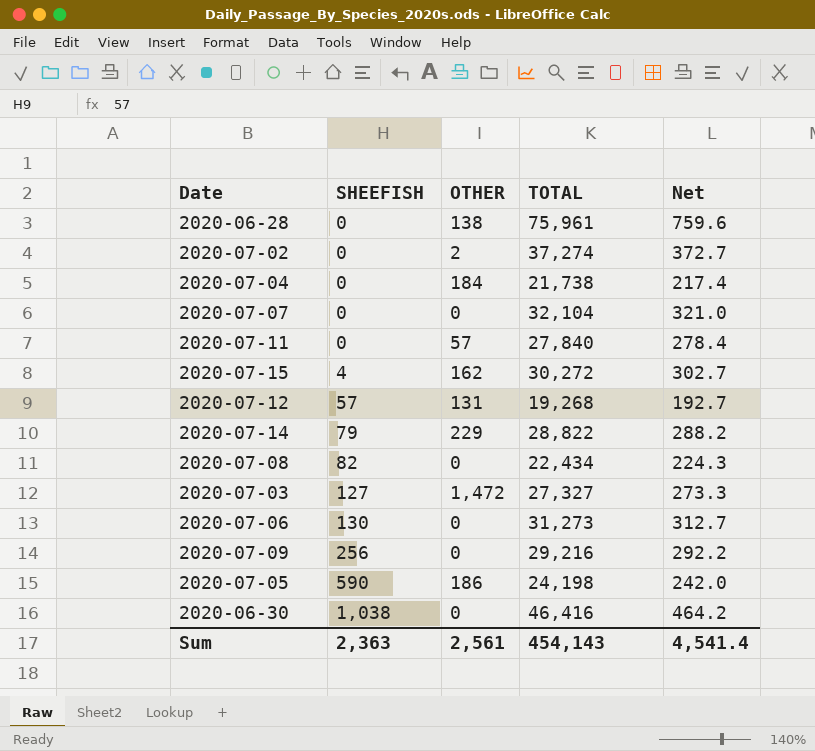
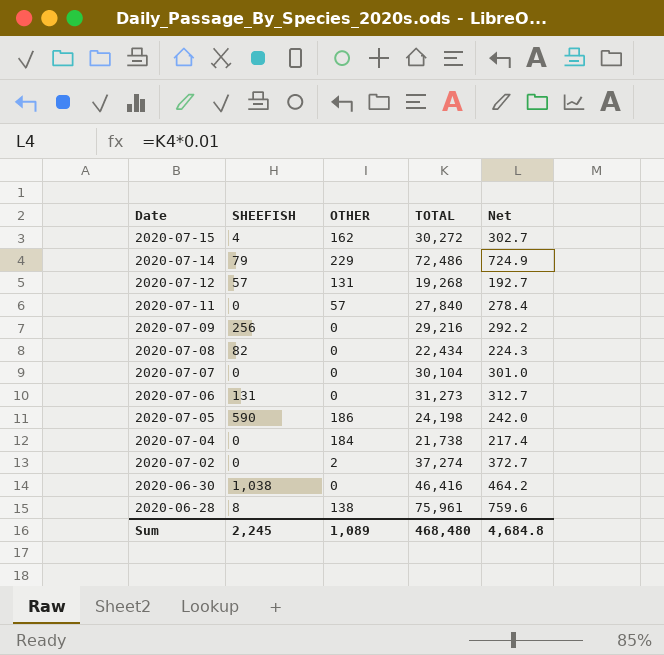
row order: SHEEFISH ascending -> Date descending
row 2020-07-03: 127 | 1,472 | 27,327 | 273.3 -> none
2020-07-14 | TOTAL: 28,822 -> 72,486
2020-07-14 | Net: 288.2 -> 724.9
2020-07-07 | TOTAL: 32,104 -> 30,104
2020-07-07 | Net: 321.0 -> 301.0
2020-07-06 | SHEEFISH: 130 -> 131
2020-06-28 | SHEEFISH: 0 -> 8
Sum | SHEEFISH: 2,363 -> 2,245
Sum | OTHER: 2,561 -> 1,089
Sum | TOTAL: 454,143 -> 468,480
Sum | Net: 4,541.4 -> 4,684.8

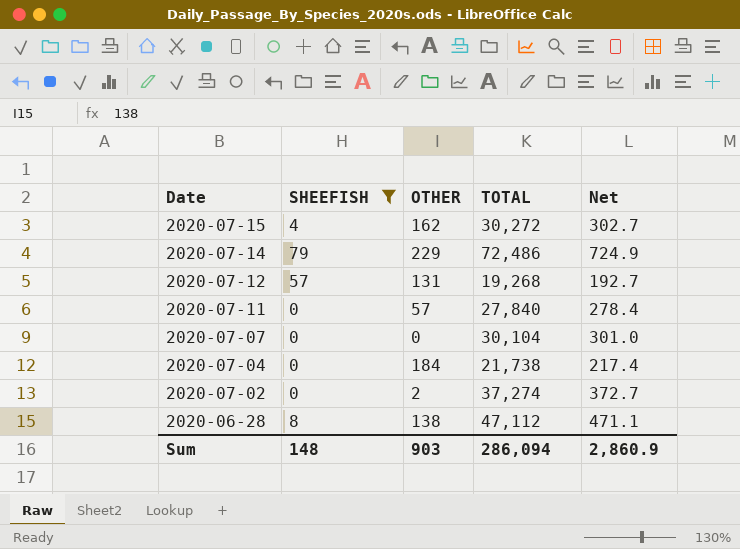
filter: none -> SHEEFISH <= 79
2020-06-28 | TOTAL: 75,961 -> 47,112
2020-06-28 | Net: 759.6 -> 471.1
Sum | SHEEFISH: 2,245 -> 148
Sum | OTHER: 1,089 -> 903
Sum | TOTAL: 468,480 -> 286,094
Sum | Net: 4,684.8 -> 2,860.9

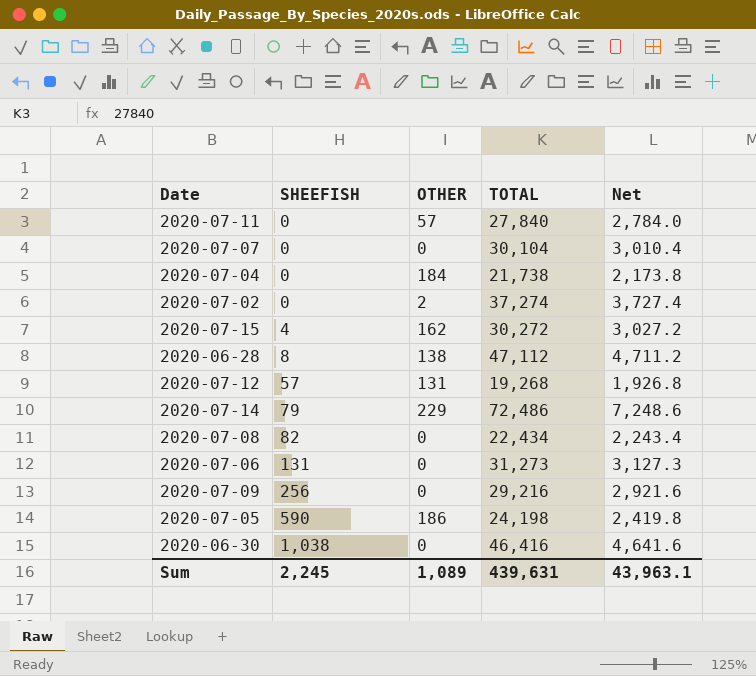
filter: SHEEFISH <= 79 -> none
row order: Date descending -> SHEEFISH ascending
column Net | formula: [TOTAL] * 0.01 -> [TOTAL] * 0.1
Sum | SHEEFISH: 148 -> 2,245
Sum | OTHER: 903 -> 1,089
Sum | TOTAL: 286,094 -> 439,631
Sum | Net: 2,860.9 -> 43,963.1

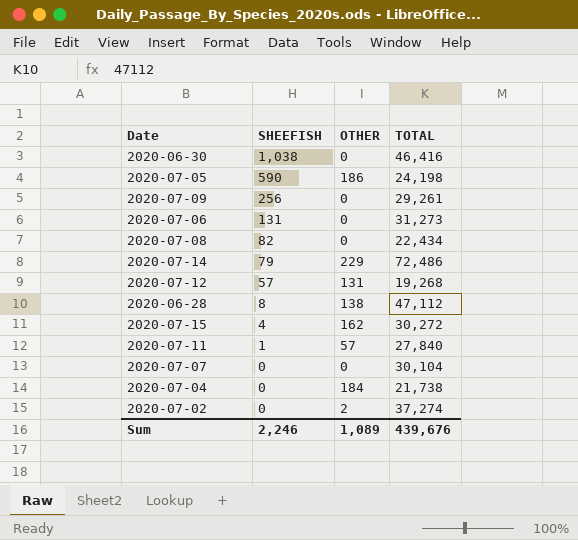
row order: SHEEFISH ascending -> SHEEFISH descending
column Net | formula: [TOTAL] * 0.1 -> none
2020-07-09 | TOTAL: 29,216 -> 29,261
2020-07-11 | SHEEFISH: 0 -> 1
Sum | SHEEFISH: 2,245 -> 2,246
Sum | TOTAL: 439,631 -> 439,676

